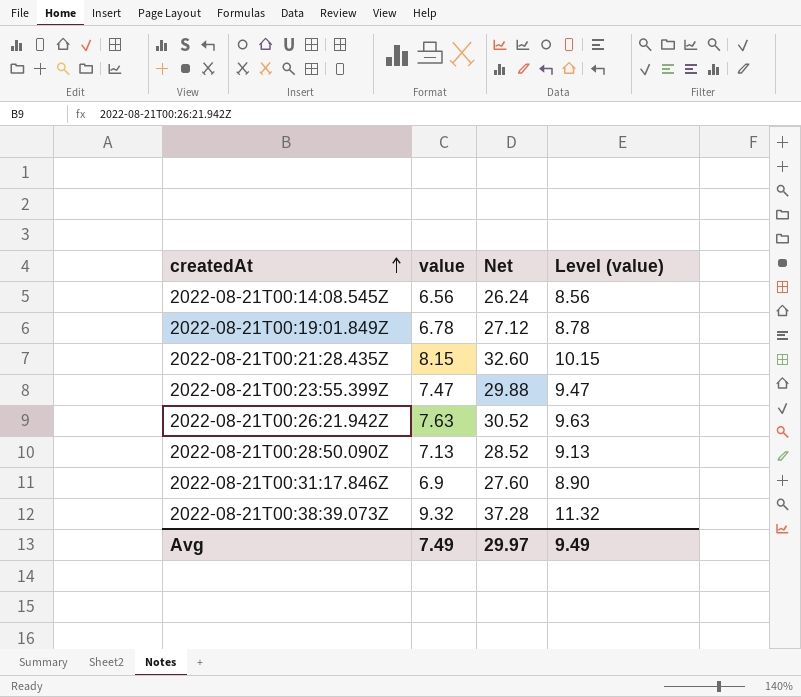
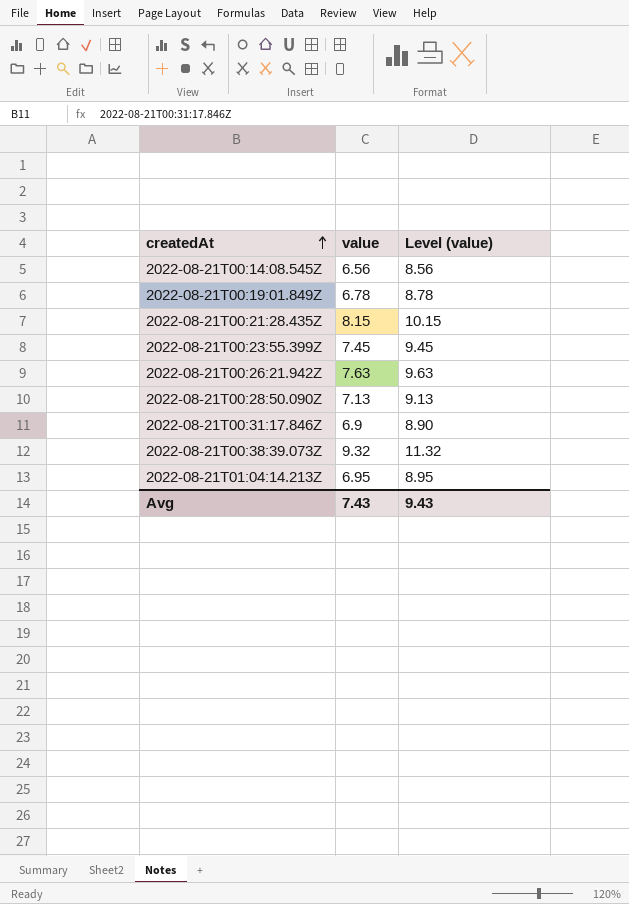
column Net | formula: [value] * 4 -> none
2022-08-21T00:23:55.399Z | value: 7.47 -> 7.45
2022-08-21T00:23:55.399Z | Level (value): 9.47 -> 9.45
row 2022-08-21T01:04:14.213Z: none -> 6.95 | 8.95
Avg | value: 7.49 -> 7.43
Avg | Level (value): 9.49 -> 9.43

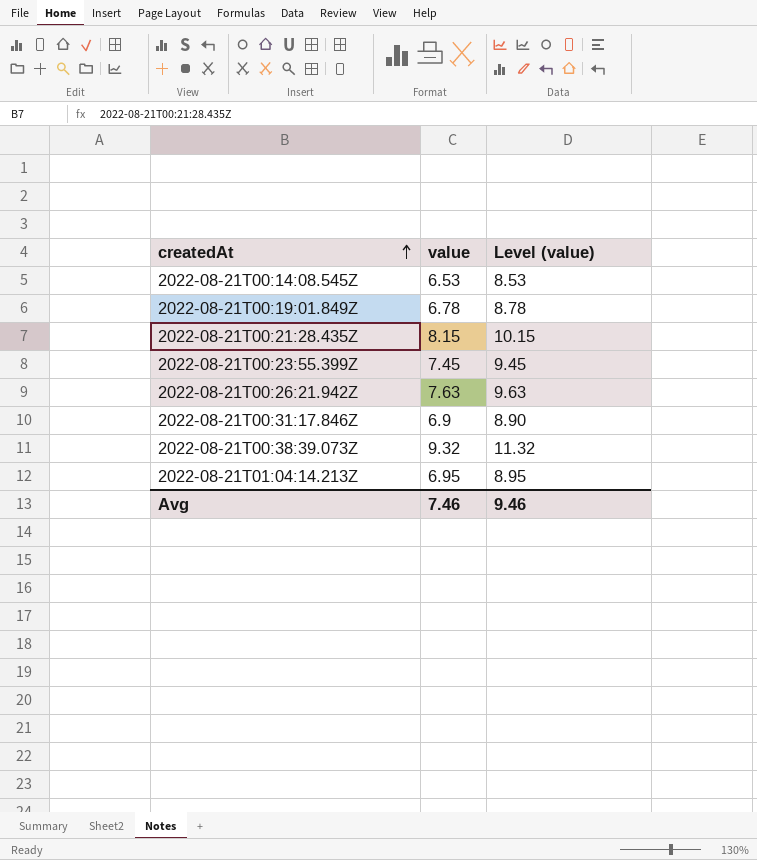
row 2022-08-21T00:28:50.090Z: 7.13 | 9.13 -> none
2022-08-21T00:14:08.545Z | value: 6.56 -> 6.53
2022-08-21T00:14:08.545Z | Level (value): 8.56 -> 8.53
Avg | value: 7.43 -> 7.46
Avg | Level (value): 9.43 -> 9.46

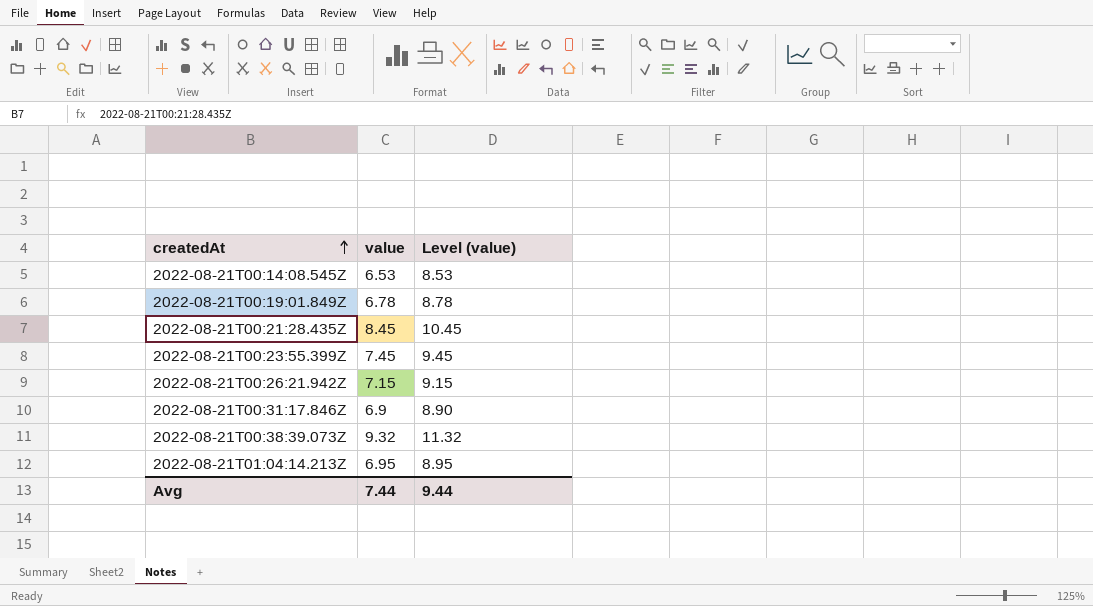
2022-08-21T00:21:28.435Z | value: 8.15 -> 8.45
2022-08-21T00:21:28.435Z | Level (value): 10.15 -> 10.45
2022-08-21T00:26:21.942Z | value: 7.63 -> 7.15
2022-08-21T00:26:21.942Z | Level (value): 9.63 -> 9.15
Avg | value: 7.46 -> 7.44
Avg | Level (value): 9.46 -> 9.44

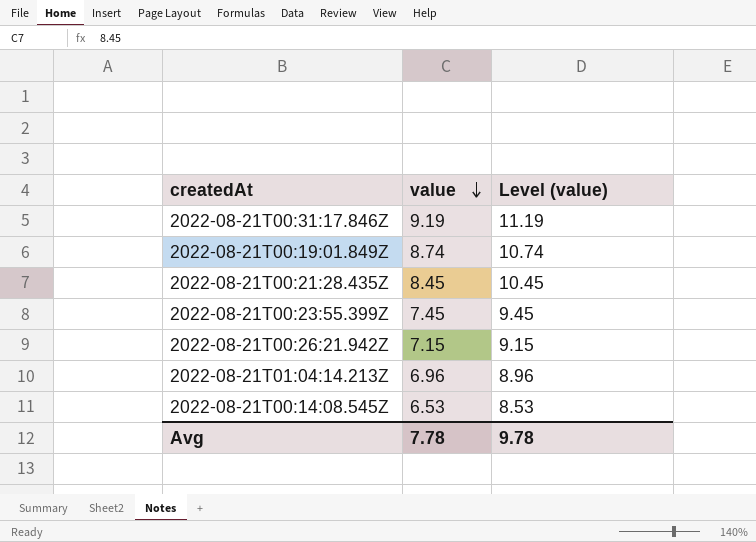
row order: createdAt ascending -> value descending
row 2022-08-21T00:38:39.073Z: 9.32 | 11.32 -> none
2022-08-21T00:31:17.846Z | value: 6.9 -> 9.19
2022-08-21T00:31:17.846Z | Level (value): 8.90 -> 11.19
2022-08-21T00:19:01.849Z | value: 6.78 -> 8.74
2022-08-21T00:19:01.849Z | Level (value): 8.78 -> 10.74
2022-08-21T01:04:14.213Z | value: 6.95 -> 6.96
2022-08-21T01:04:14.213Z | Level (value): 8.95 -> 8.96
Avg | value: 7.44 -> 7.78
Avg | Level (value): 9.44 -> 9.78

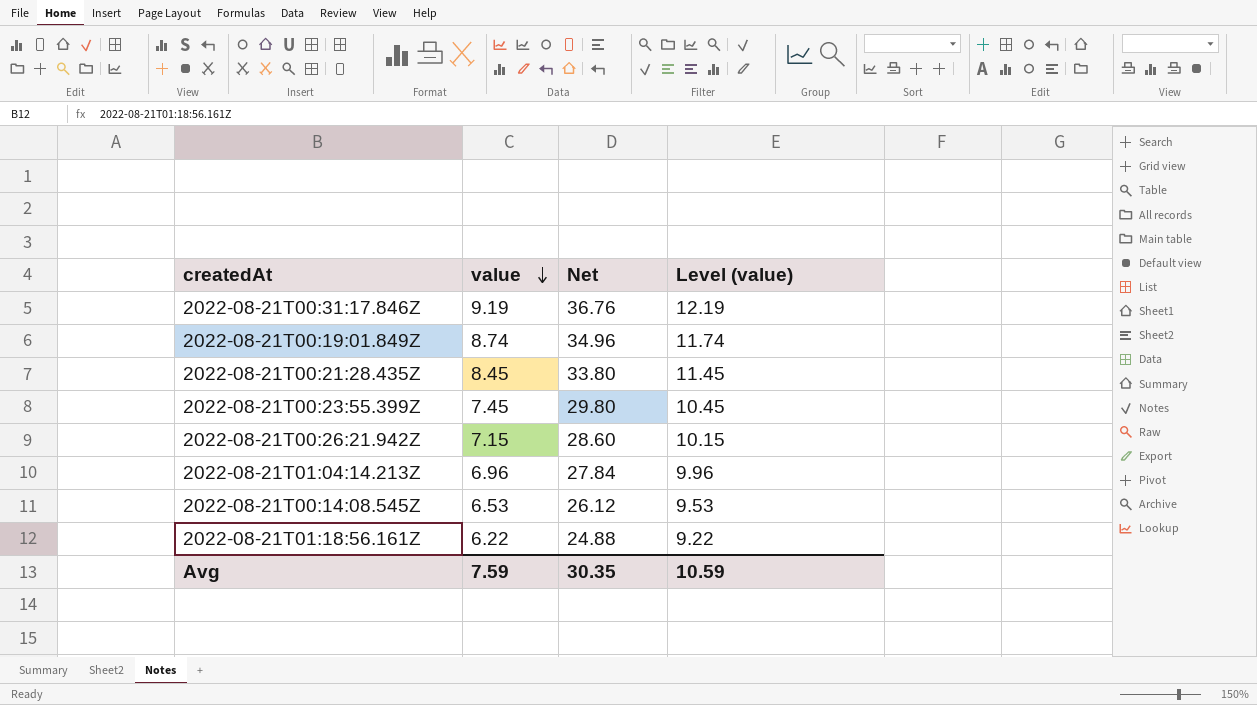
column Net | formula: none -> [value] * 4
column Level (value) | formula: [value] + 2 -> [value] + 3
row 2022-08-21T01:18:56.161Z: none -> 6.22 | 24.88 | 9.22
Avg | value: 7.78 -> 7.59
Avg | Level (value): 9.78 -> 10.59

